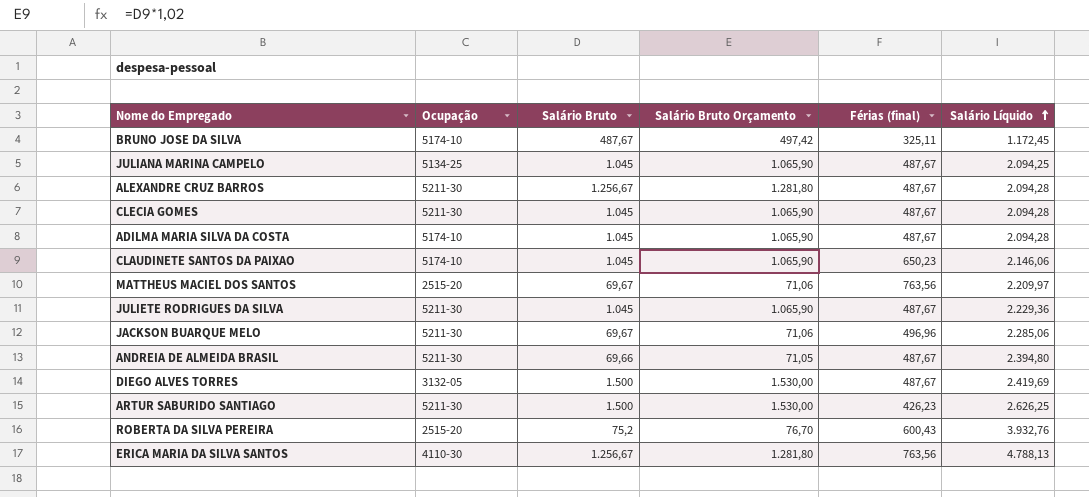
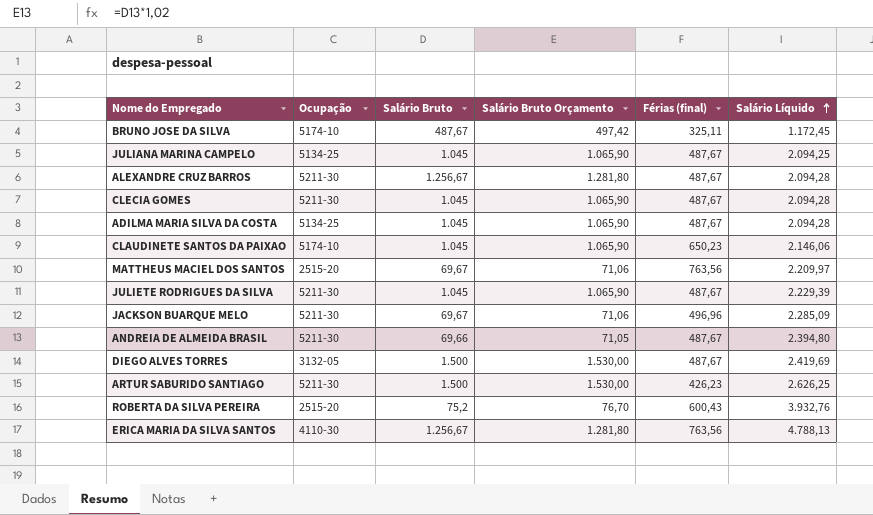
ADILMA MARIA SILVA DA COSTA | Ocupação: 5174-10 -> 5134-25
JULIETE RODRIGUES DA SILVA | Salário Líquido: 2.229,36 -> 2.229,39
JACKSON BUARQUE MELO | Salário Líquido: 2.285,06 -> 2.285,09

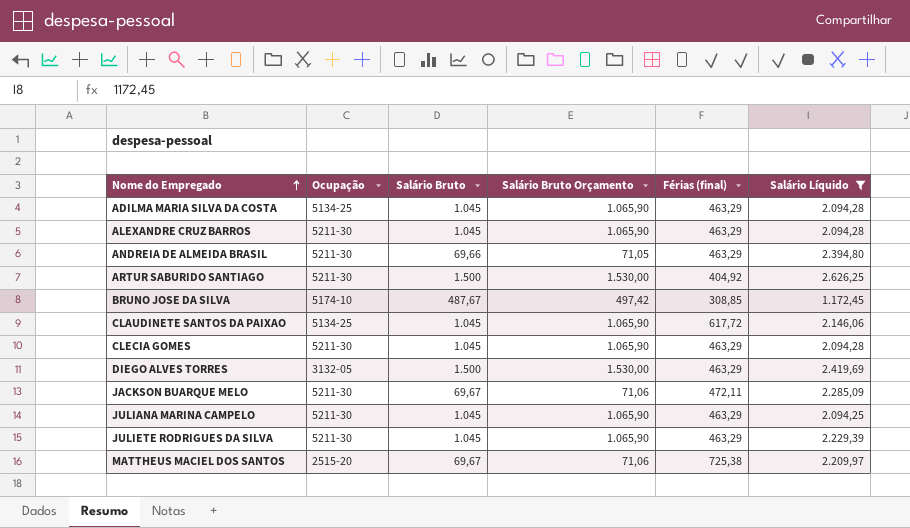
filter: none -> Salário Líquido <= 2.626,25
row order: Salário Líquido ascending -> Nome do Empregado ascending
ADILMA MARIA SILVA DA COSTA | Férias (final): 487,67 -> 463,29
ALEXANDRE CRUZ BARROS | Salário Bruto: 1.256,67 -> 1.045
ALEXANDRE CRUZ BARROS | Salário Bruto Orçamento: 1.281,80 -> 1.065,90
ALEXANDRE CRUZ BARROS | Férias (final): 487,67 -> 463,29
ANDREIA DE ALMEIDA BRASIL | Férias (final): 487,67 -> 463,29
ARTUR SABURIDO SANTIAGO | Férias (final): 426,23 -> 404,92
BRUNO JOSE DA SILVA | Férias (final): 325,11 -> 308,85
CLAUDINETE SANTOS DA PAIXAO | Ocupação: 5174-10 -> 5134-25
CLAUDINETE SANTOS DA PAIXAO | Férias (final): 650,23 -> 617,72
CLECIA GOMES | Férias (final): 487,67 -> 463,29
DIEGO ALVES TORRES | Férias (final): 487,67 -> 463,29
JACKSON BUARQUE MELO | Férias (final): 496,96 -> 472,11
JULIANA MARINA CAMPELO | Ocupação: 5134-25 -> 5211-30
JULIANA MARINA CAMPELO | Férias (final): 487,67 -> 463,29
JULIETE RODRIGUES DA SILVA | Férias (final): 487,67 -> 463,29
MATTHEUS MACIEL DOS SANTOS | Férias (final): 763,56 -> 725,38

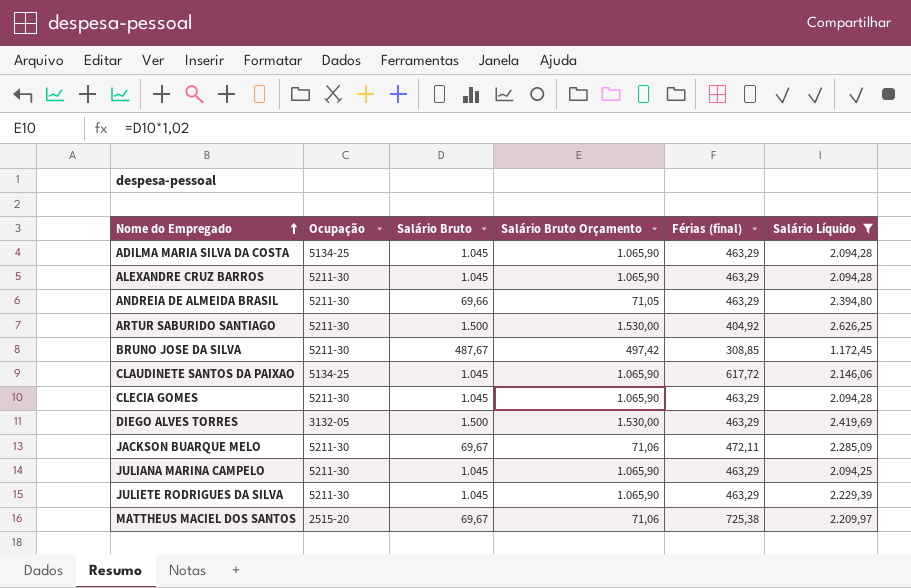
BRUNO JOSE DA SILVA | Ocupação: 5174-10 -> 5211-30

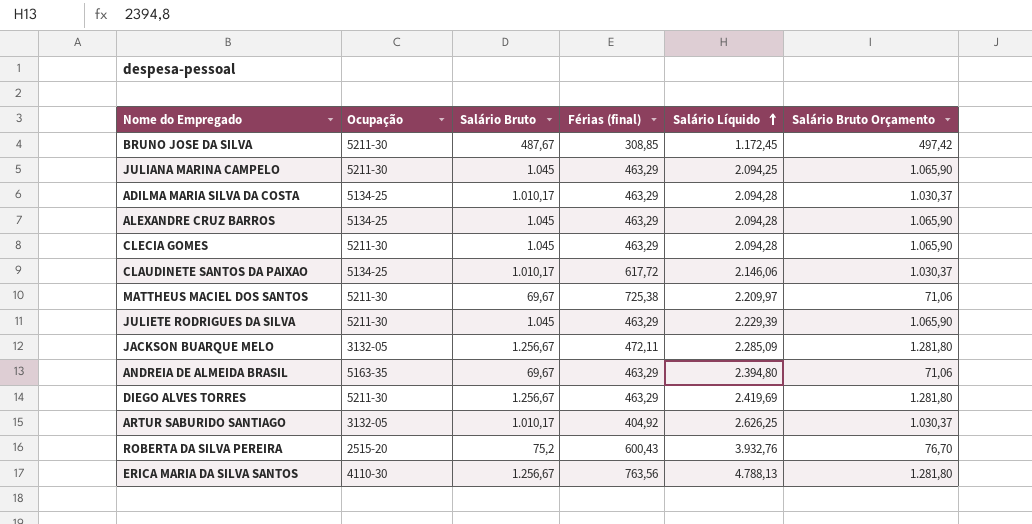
filter: Salário Líquido <= 2.626,25 -> none
row order: Nome do Empregado ascending -> Salário Líquido ascending
column Salário Bruto Orçamento | position: 4 -> 6
ADILMA MARIA SILVA DA COSTA | Salário Bruto: 1.045 -> 1.010,17
ADILMA MARIA SILVA DA COSTA | Salário Bruto Orçamento: 1.065,90 -> 1.030,37
ALEXANDRE CRUZ BARROS | Ocupação: 5211-30 -> 5134-25
CLAUDINETE SANTOS DA PAIXAO | Salário Bruto: 1.045 -> 1.010,17
CLAUDINETE SANTOS DA PAIXAO | Salário Bruto Orçamento: 1.065,90 -> 1.030,37
MATTHEUS MACIEL DOS SANTOS | Ocupação: 2515-20 -> 5211-30
JACKSON BUARQUE MELO | Ocupação: 5211-30 -> 3132-05
JACKSON BUARQUE MELO | Salário Bruto: 69,67 -> 1.256,67
JACKSON BUARQUE MELO | Salário Bruto Orçamento: 71,06 -> 1.281,80
ANDREIA DE ALMEIDA BRASIL | Ocupação: 5211-30 -> 5163-35
ANDREIA DE ALMEIDA BRASIL | Salário Bruto: 69,66 -> 69,67
ANDREIA DE ALMEIDA BRASIL | Salário Bruto Orçamento: 71,05 -> 71,06
DIEGO ALVES TORRES | Ocupação: 3132-05 -> 5211-30
DIEGO ALVES TORRES | Salário Bruto: 1.500 -> 1.256,67
DIEGO ALVES TORRES | Salário Bruto Orçamento: 1.530,00 -> 1.281,80
ARTUR SABURIDO SANTIAGO | Ocupação: 5211-30 -> 3132-05
ARTUR SABURIDO SANTIAGO | Salário Bruto: 1.500 -> 1.010,17
ARTUR SABURIDO SANTIAGO | Salário Bruto Orçamento: 1.530,00 -> 1.030,37

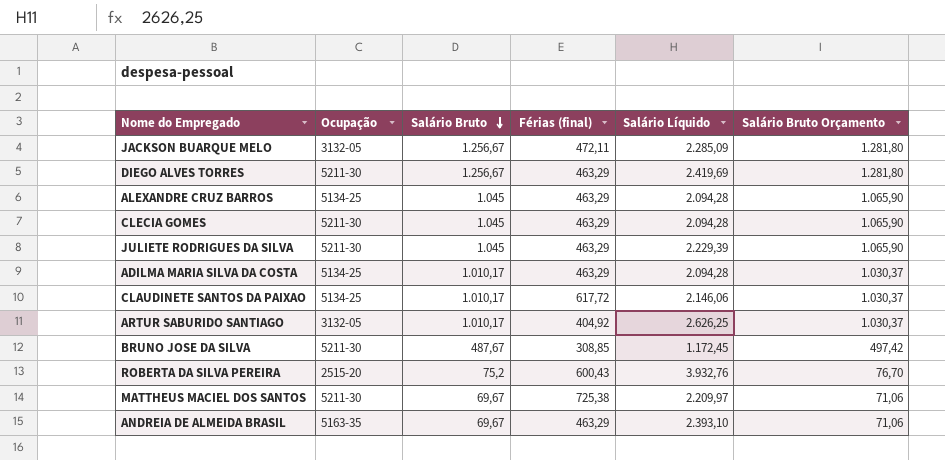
row order: Salário Líquido ascending -> Salário Bruto descending
row JULIANA MARINA CAMPELO: 5211-30 | 1.045 | 463,29 | 2.094,25 | 1.065,90 -> none
row ERICA MARIA DA SILVA SANTOS: 4110-30 | 1.256,67 | 763,56 | 4.788,13 | 1.281,80 -> none
ANDREIA DE ALMEIDA BRASIL | Salário Líquido: 2.394,80 -> 2.393,10

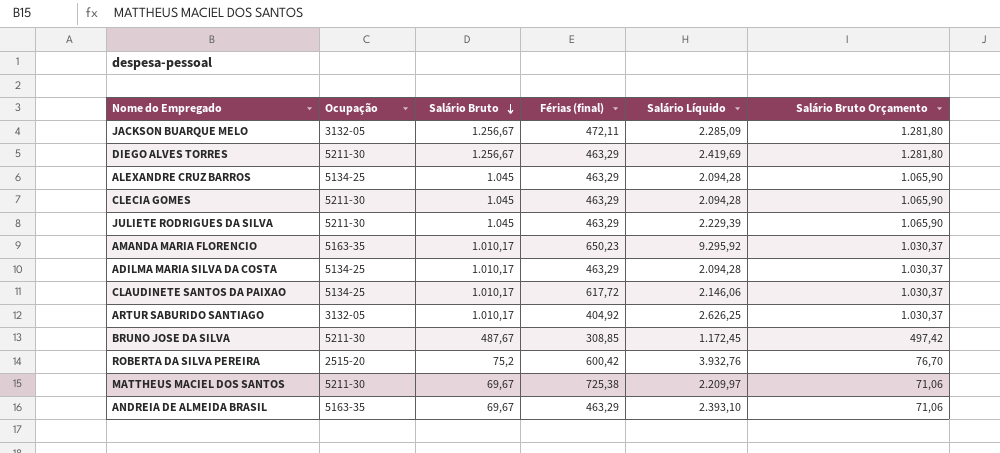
row AMANDA MARIA FLORENCIO: none -> 5163-35 | 1.010,17 | 650,23 | 9.295,92 | 1.030,37
ROBERTA DA SILVA PEREIRA | Férias (final): 600,43 -> 600,42

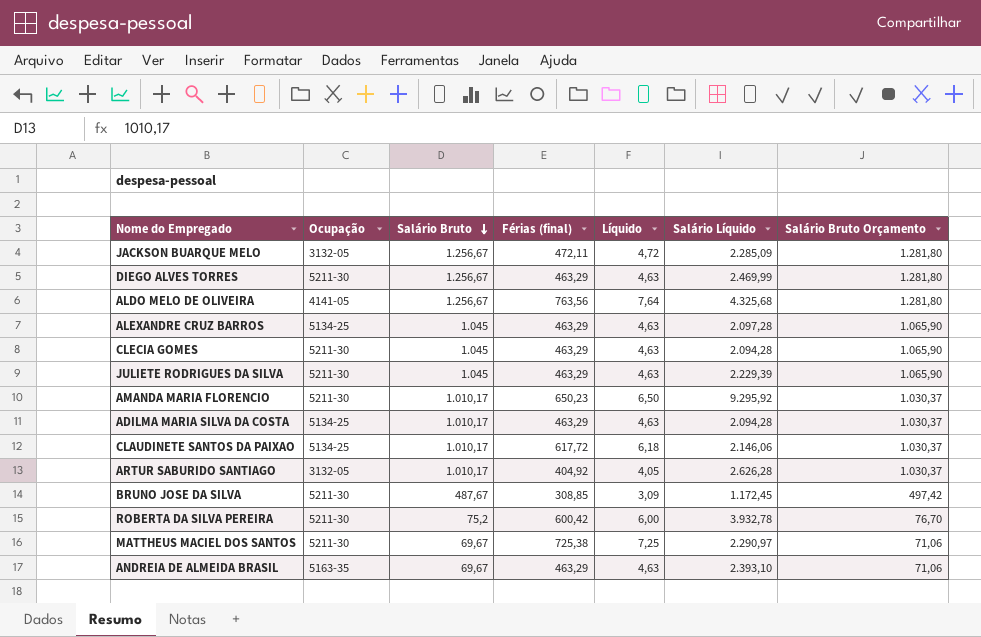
column Líquido | formula: none -> [Férias (final)] * 0,01
DIEGO ALVES TORRES | Salário Líquido: 2.419,69 -> 2.469,99
row ALDO MELO DE OLIVEIRA: none -> 4141-05 | 1.256,67 | 763,56 | 7,64 | 4.325,68 | 1.281,80
ALEXANDRE CRUZ BARROS | Salário Líquido: 2.094,28 -> 2.097,28
AMANDA MARIA FLORENCIO | Ocupação: 5163-35 -> 5211-30
ARTUR SABURIDO SANTIAGO | Salário Líquido: 2.626,25 -> 2.626,28
ROBERTA DA SILVA PEREIRA | Ocupação: 2515-20 -> 5211-30
ROBERTA DA SILVA PEREIRA | Salário Líquido: 3.932,76 -> 3.932,78
MATTHEUS MACIEL DOS SANTOS | Salário Líquido: 2.209,97 -> 2.290,97

